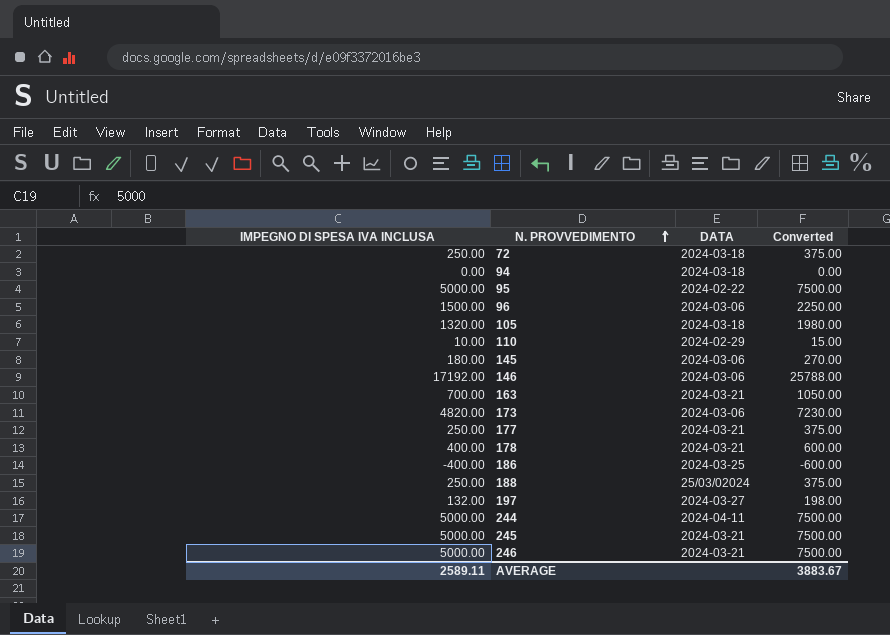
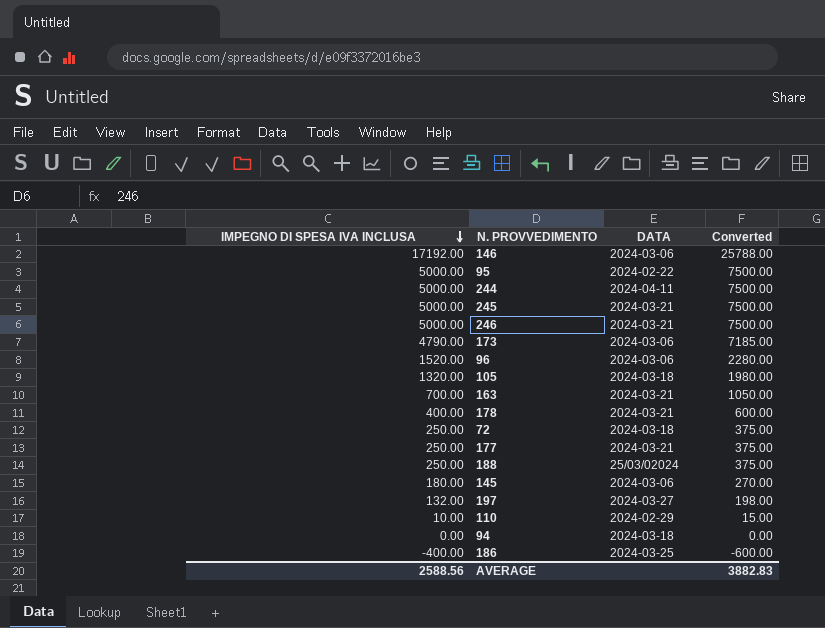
row order: N. PROVVEDIMENTO ascending -> IMPEGNO DI SPESA IVA INCLUSA descending
173 | IMPEGNO DI SPESA IVA INCLUSA: 4820.00 -> 4790.00
173 | Converted: 7230.00 -> 7185.00
96 | IMPEGNO DI SPESA IVA INCLUSA: 1500.00 -> 1520.00
96 | Converted: 2250.00 -> 2280.00
AVERAGE | IMPEGNO DI SPESA IVA INCLUSA: 2589.11 -> 2588.56
AVERAGE | Converted: 3883.67 -> 3882.83

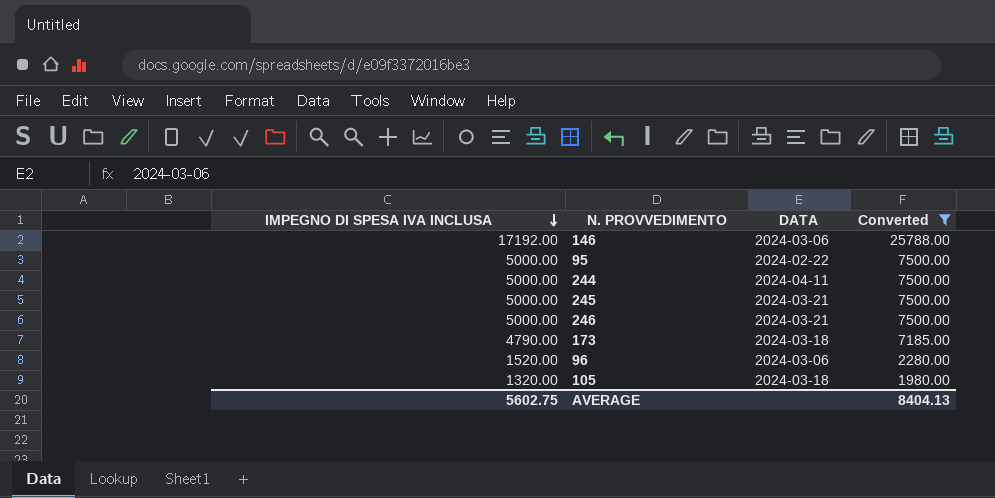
filter: none -> Converted >= 1980.00
173 | DATA: 2024-03-06 -> 2024-03-18
AVERAGE | IMPEGNO DI SPESA IVA INCLUSA: 2588.56 -> 5602.75
AVERAGE | Converted: 3882.83 -> 8404.13

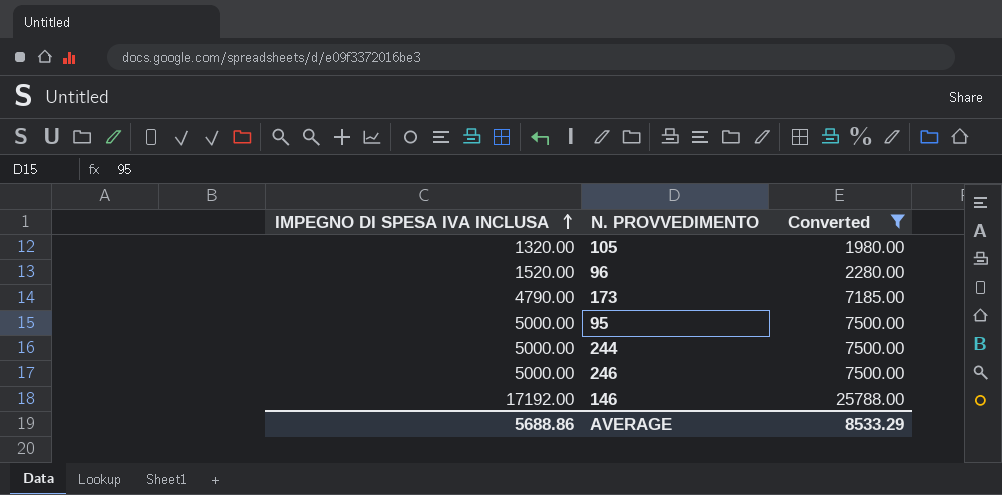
row order: IMPEGNO DI SPESA IVA INCLUSA descending -> IMPEGNO DI SPESA IVA INCLUSA ascending
column DATA | position: 3 -> none
row 245: 5000.00 | 2024-03-21 | 7500.00 -> none
AVERAGE | IMPEGNO DI SPESA IVA INCLUSA: 5602.75 -> 5688.86
AVERAGE | Converted: 8404.13 -> 8533.29

